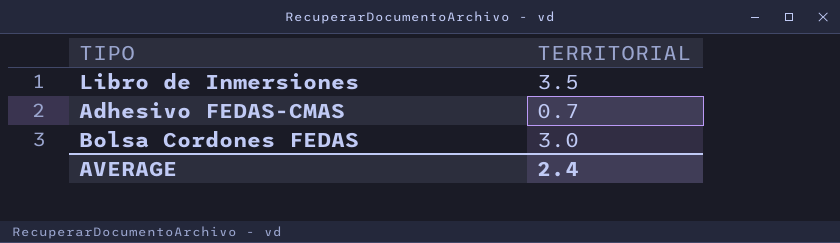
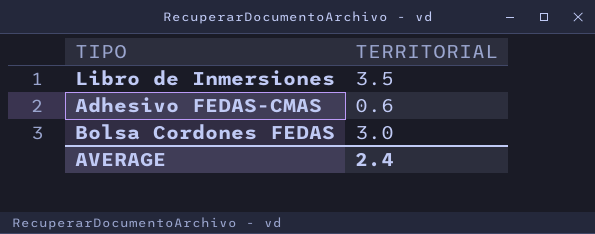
Adhesivo FEDAS-CMAS | TERRITORIAL: 0.7 -> 0.6

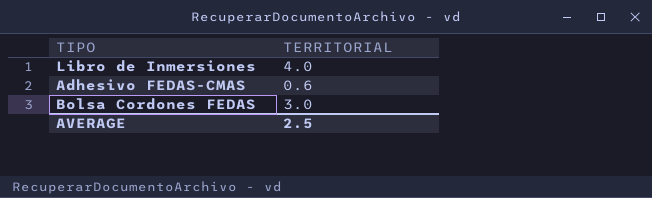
Libro de Inmersiones | TERRITORIAL: 3.5 -> 4.0
AVERAGE | TERRITORIAL: 2.4 -> 2.5

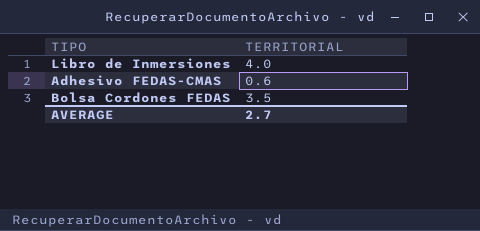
Bolsa Cordones FEDAS | TERRITORIAL: 3.0 -> 3.5
AVERAGE | TERRITORIAL: 2.5 -> 2.7

